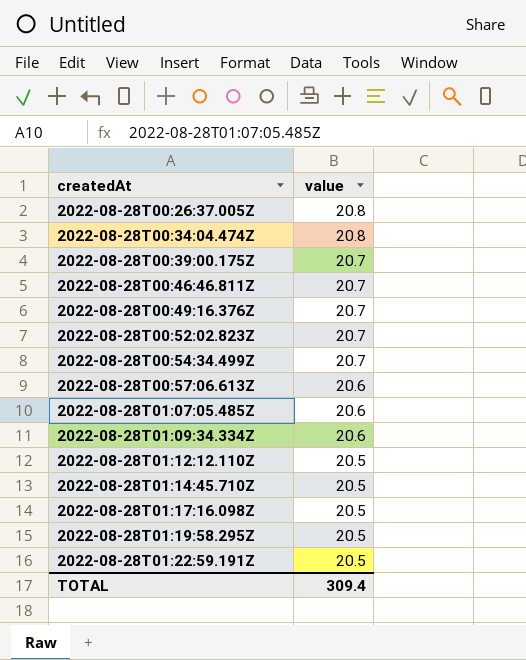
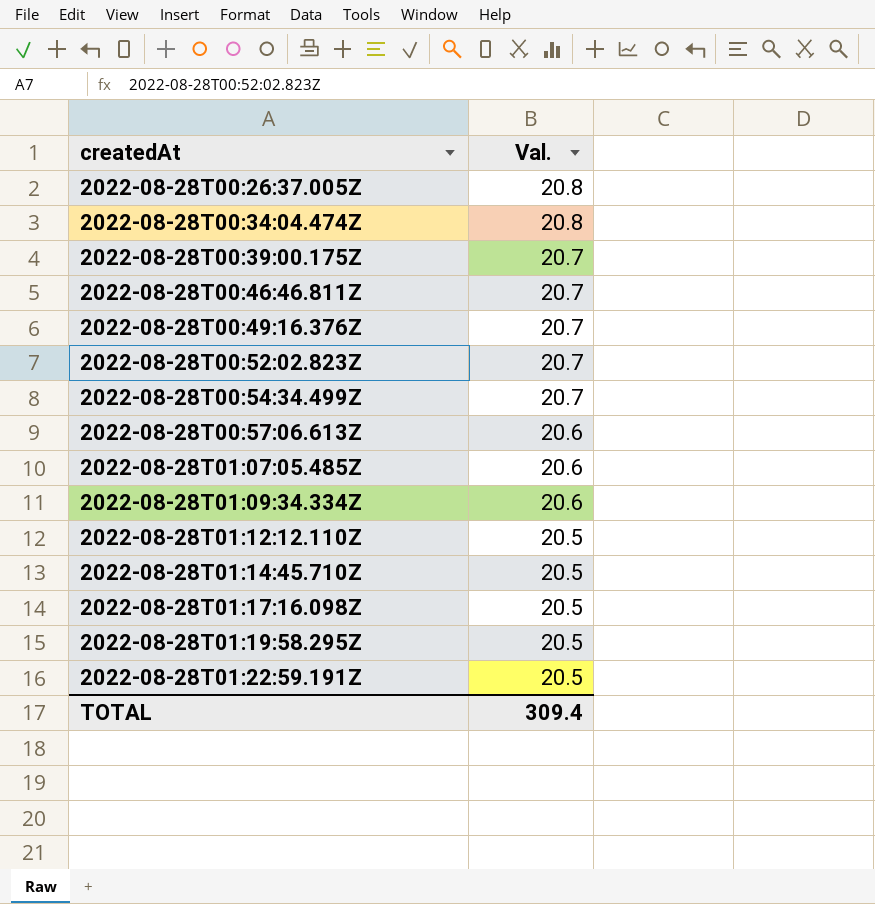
column name: value -> Val.

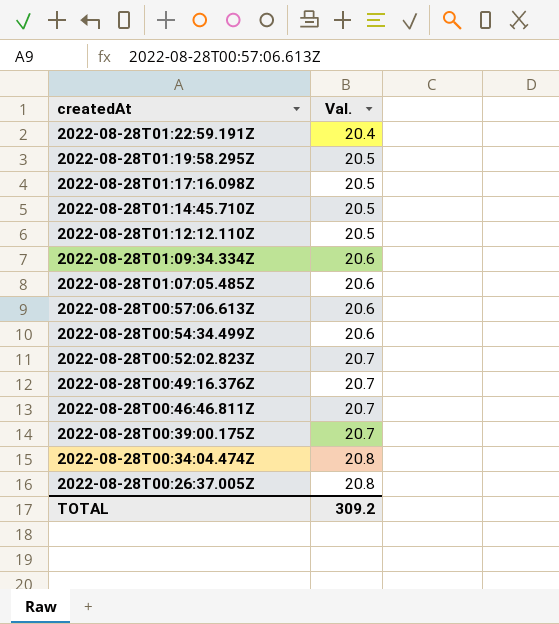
row order: createdAt ascending -> createdAt descending
2022-08-28T01:22:59.191Z | Val.: 20.5 -> 20.4
2022-08-28T00:54:34.499Z | Val.: 20.7 -> 20.6
TOTAL | Val.: 309.4 -> 309.2

